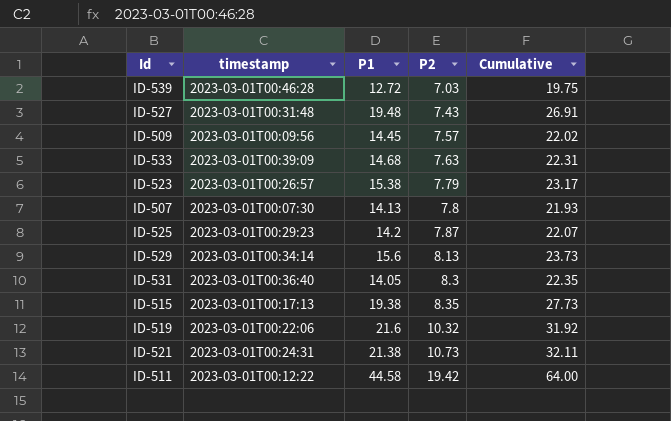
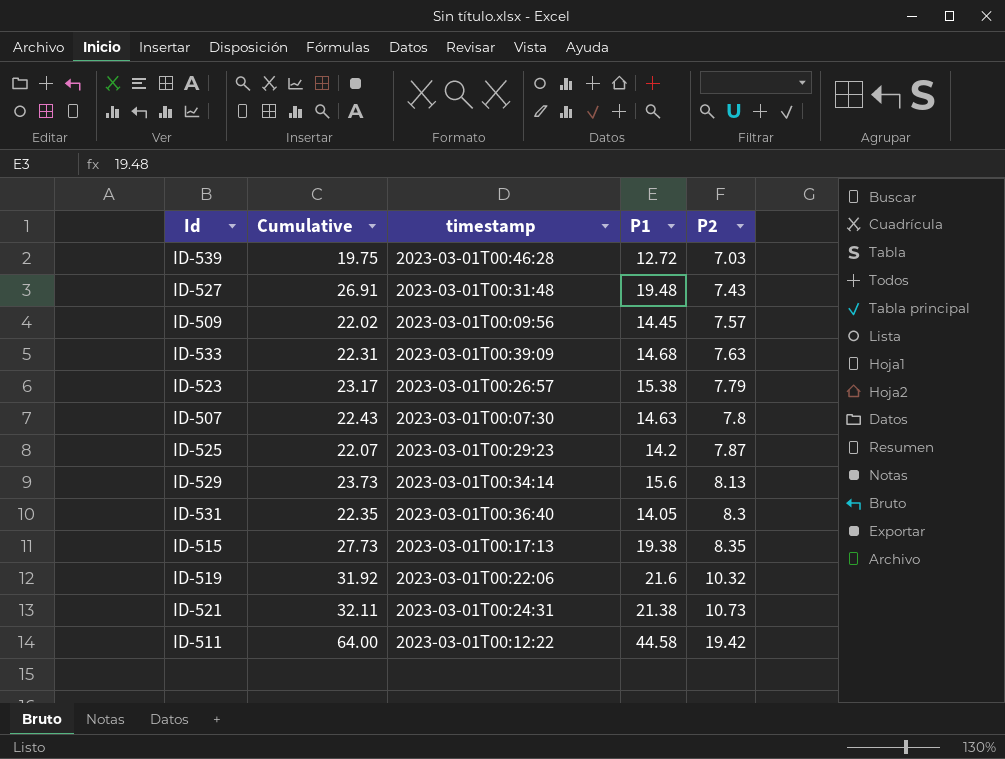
column Cumulative | position: 5 -> 2
ID-507 | Cumulative: 21.93 -> 22.43
ID-507 | P1: 14.13 -> 14.63

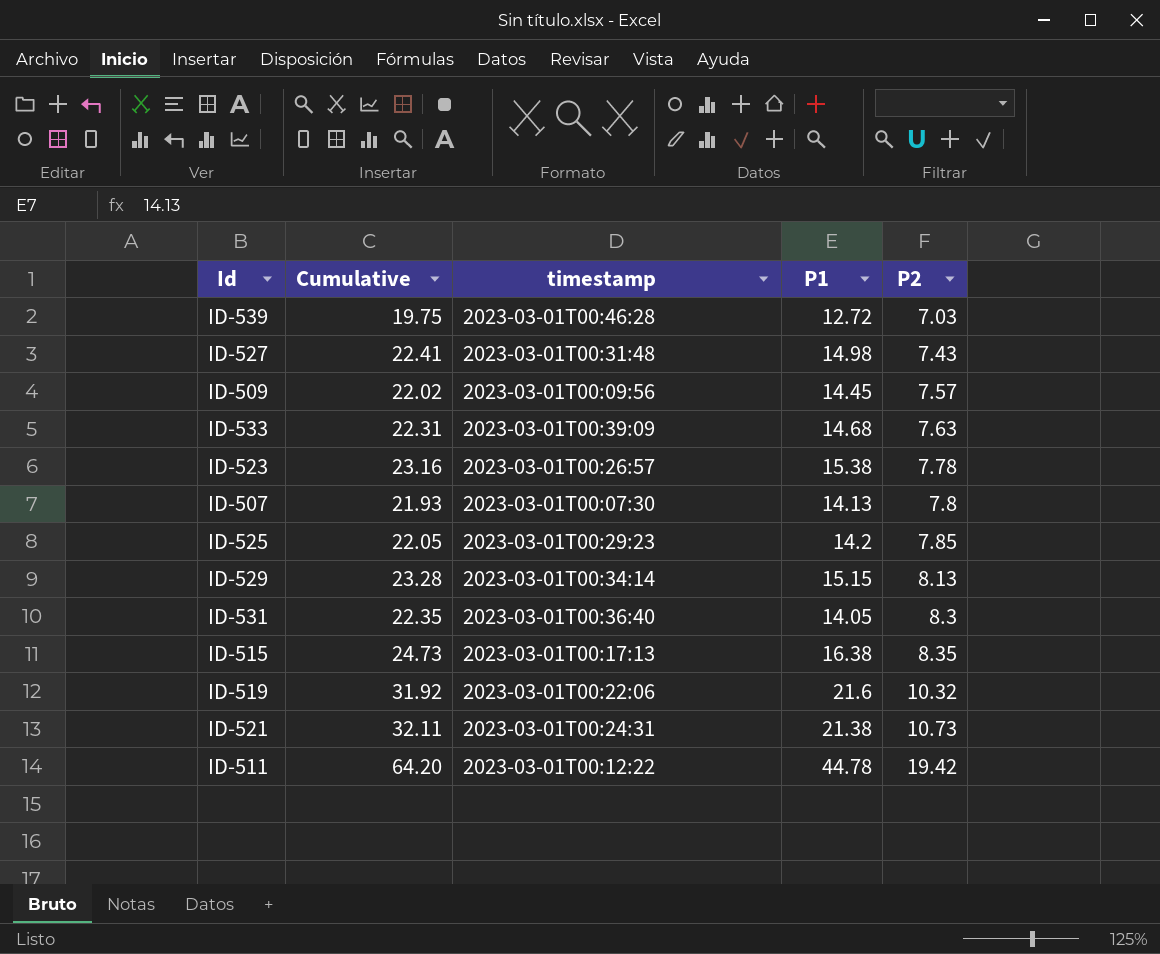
ID-527 | Cumulative: 26.91 -> 22.41
ID-527 | P1: 19.48 -> 14.98
ID-523 | Cumulative: 23.17 -> 23.16
ID-523 | P2: 7.79 -> 7.78
ID-507 | Cumulative: 22.43 -> 21.93
ID-507 | P1: 14.63 -> 14.13
ID-525 | Cumulative: 22.07 -> 22.05
ID-525 | P2: 7.87 -> 7.85
ID-529 | Cumulative: 23.73 -> 23.28
ID-529 | P1: 15.6 -> 15.15
ID-515 | Cumulative: 27.73 -> 24.73
ID-515 | P1: 19.38 -> 16.38
ID-511 | Cumulative: 64.00 -> 64.20
ID-511 | P1: 44.58 -> 44.78

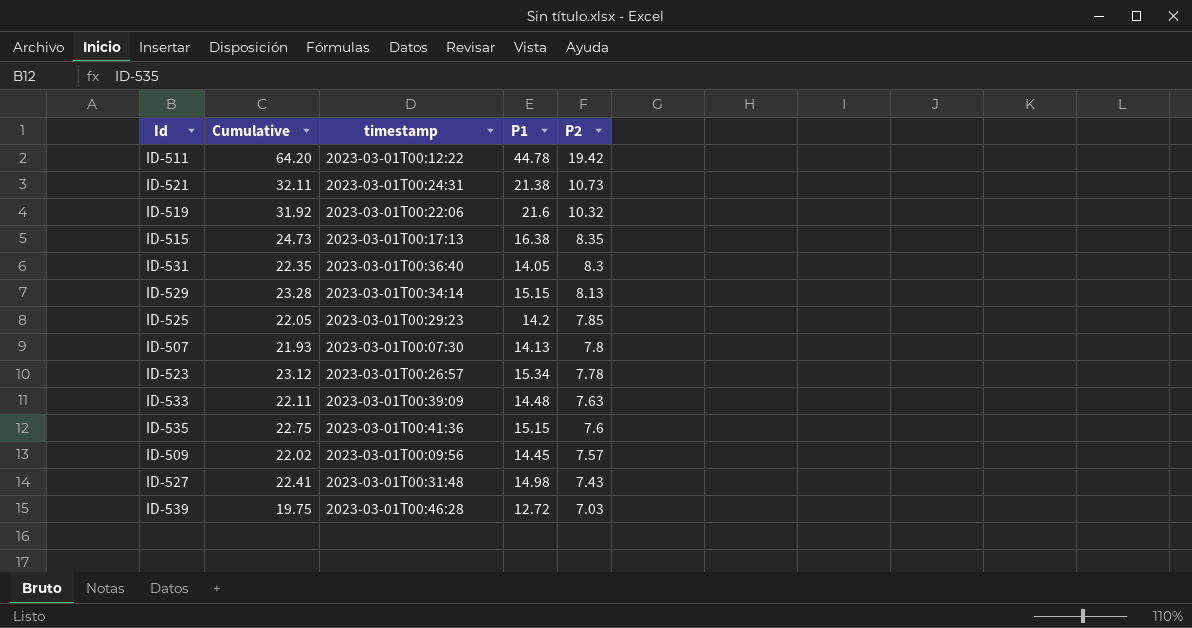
row order: P2 ascending -> P2 descending
ID-523 | Cumulative: 23.16 -> 23.12
ID-523 | P1: 15.38 -> 15.34
ID-533 | Cumulative: 22.31 -> 22.11
ID-533 | P1: 14.68 -> 14.48
row ID-535: none -> 22.75 | 2023-03-01T00:41:36 | 15.15 | 7.6

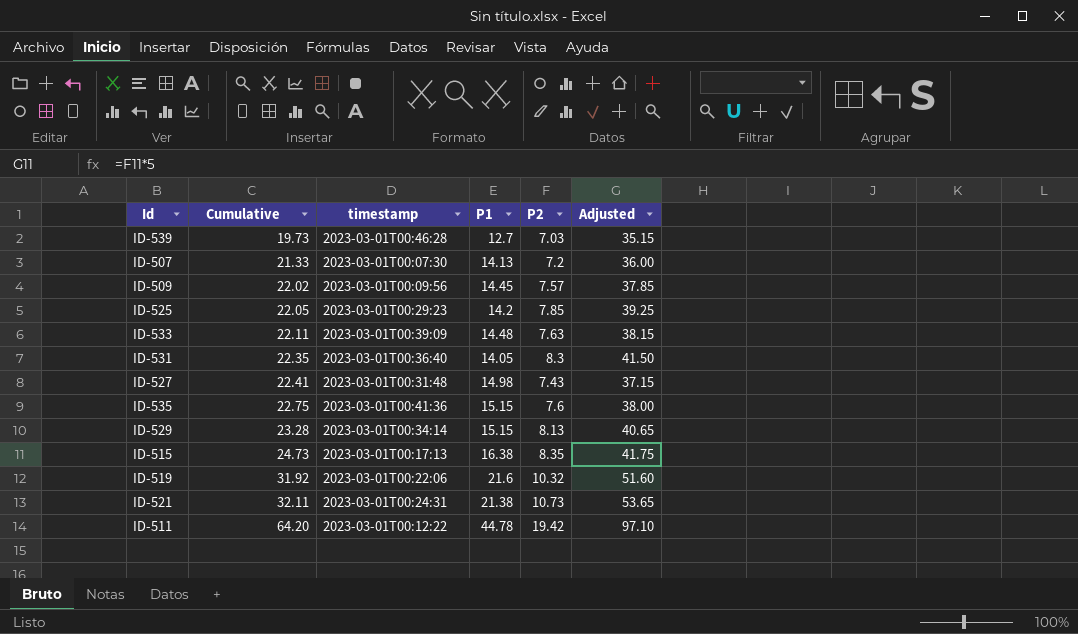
row order: P2 descending -> Cumulative ascending
column Adjusted | formula: none -> [P2] * 5
row ID-523: 23.12 | 2023-03-01T00:26:57 | 15.34 | 7.78 -> none
ID-539 | Cumulative: 19.75 -> 19.73
ID-539 | P1: 12.72 -> 12.7
ID-507 | Cumulative: 21.93 -> 21.33
ID-507 | P2: 7.8 -> 7.2

